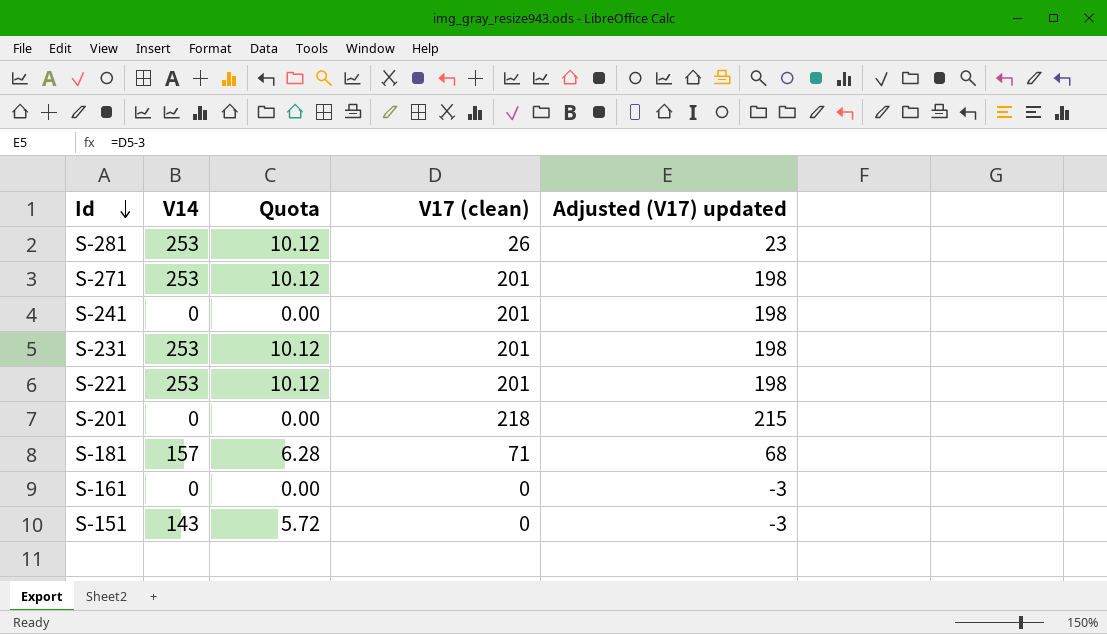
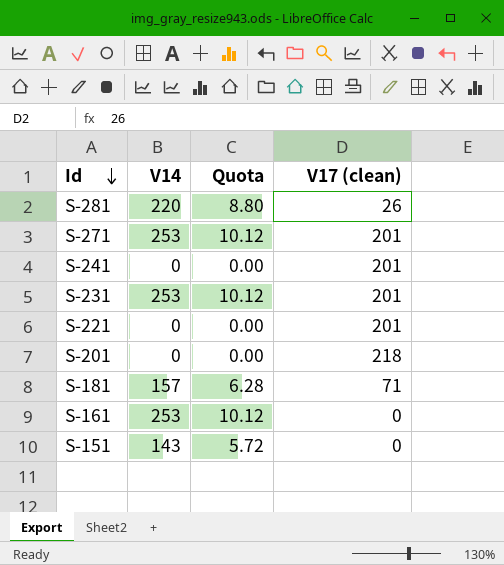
column Adjusted (V17) updated | formula: [V17 (clean)] - 3 -> none
S-281 | V14: 253 -> 220
S-281 | Quota: 10.12 -> 8.80
S-221 | V14: 253 -> 0
S-221 | Quota: 10.12 -> 0.00
S-161 | V14: 0 -> 253
S-161 | Quota: 0.00 -> 10.12

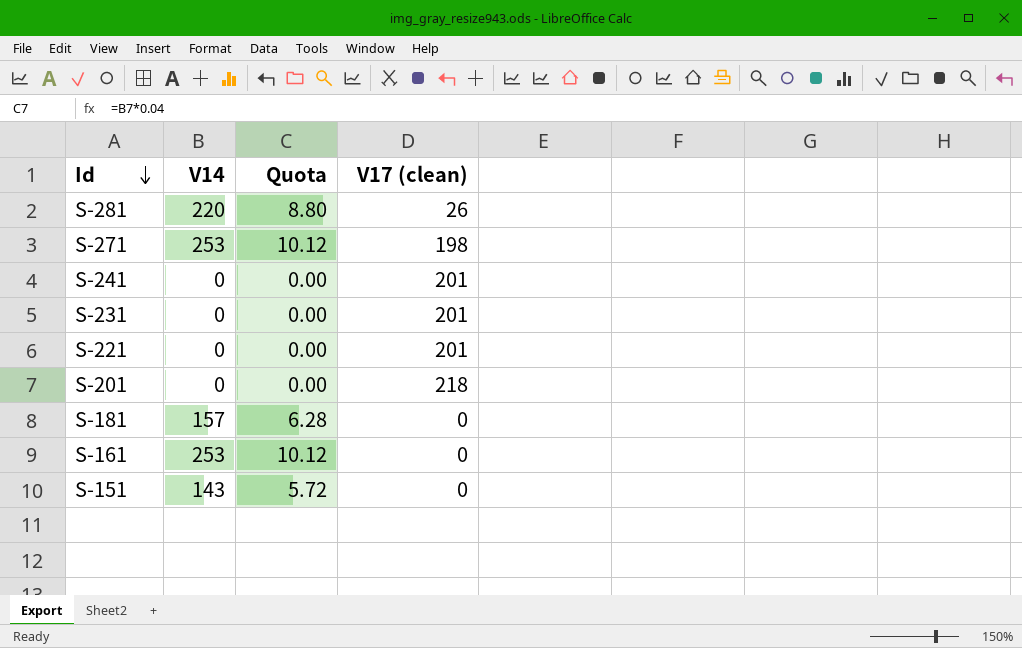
S-271 | V17 (clean): 201 -> 198
S-231 | V14: 253 -> 0
S-231 | Quota: 10.12 -> 0.00
S-181 | V17 (clean): 71 -> 0

